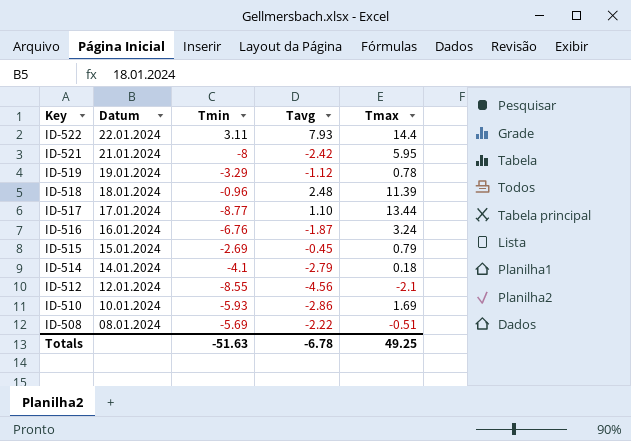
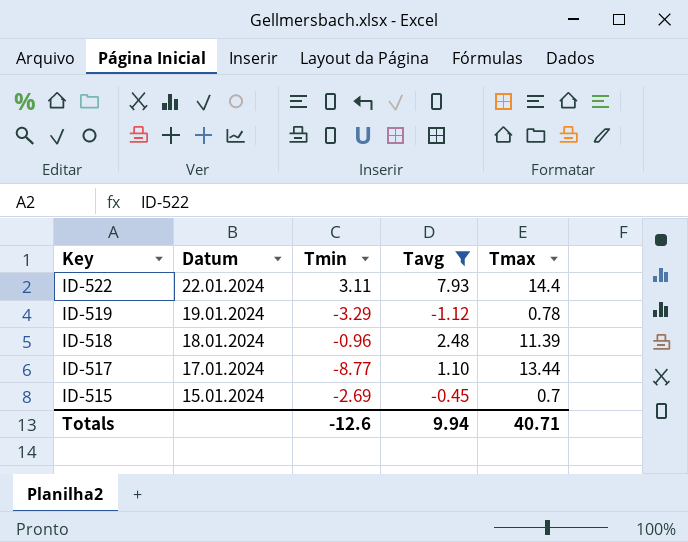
filter: none -> Tavg >= -1.12
ID-515 | Tmax: 0.79 -> 0.7
Totals | Tmin: -51.63 -> -12.6
Totals | Tavg: -6.78 -> 9.94
Totals | Tmax: 49.25 -> 40.71

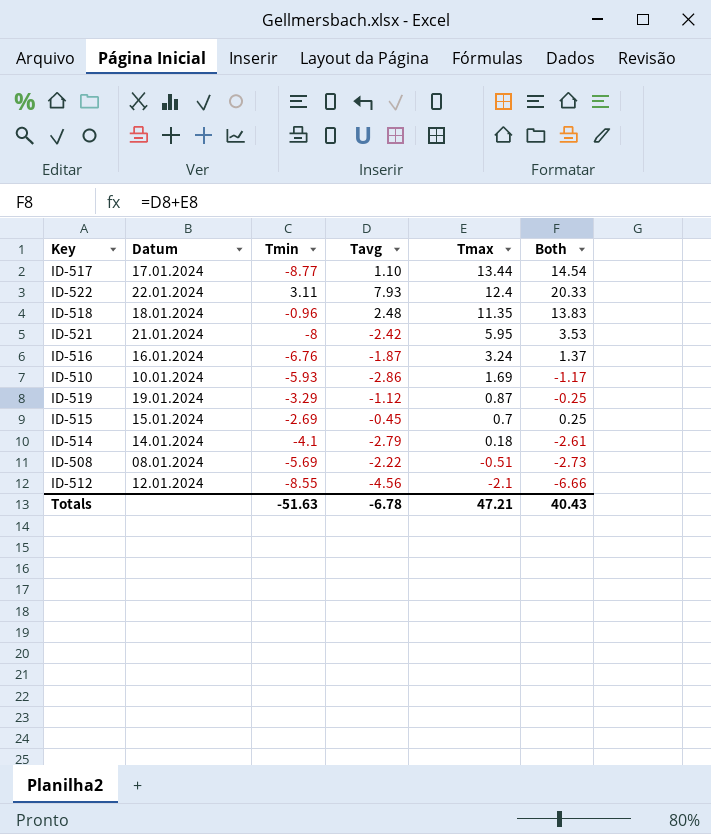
filter: Tavg >= -1.12 -> none
row order: Key descending -> Tmax descending
column Both | formula: none -> [Tavg] + [Tmax]
ID-522 | Tmax: 14.4 -> 12.4
ID-518 | Tmax: 11.39 -> 11.35
ID-519 | Tmax: 0.78 -> 0.87
Totals | Tmin: -12.6 -> -51.63
Totals | Tavg: 9.94 -> -6.78
Totals | Tmax: 40.71 -> 47.21

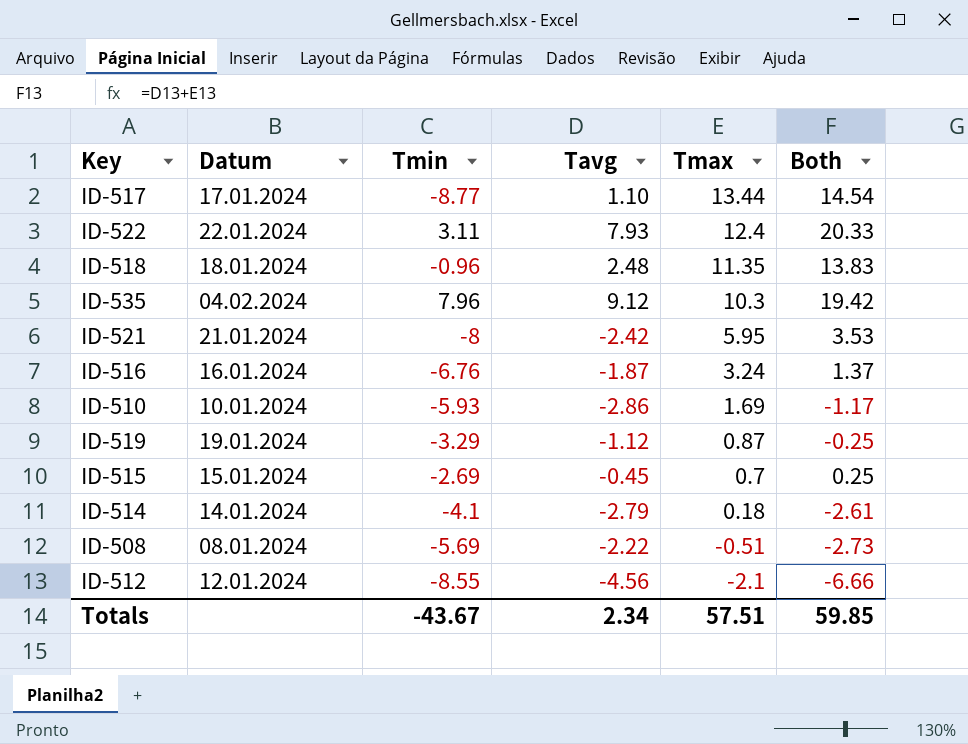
row ID-535: none -> 04.02.2024 | 7.96 | 9.12 | 10.3 | 19.42
Totals | Tmin: -51.63 -> -43.67
Totals | Tavg: -6.78 -> 2.34
Totals | Tmax: 47.21 -> 57.51
Totals | Both: 40.43 -> 59.85

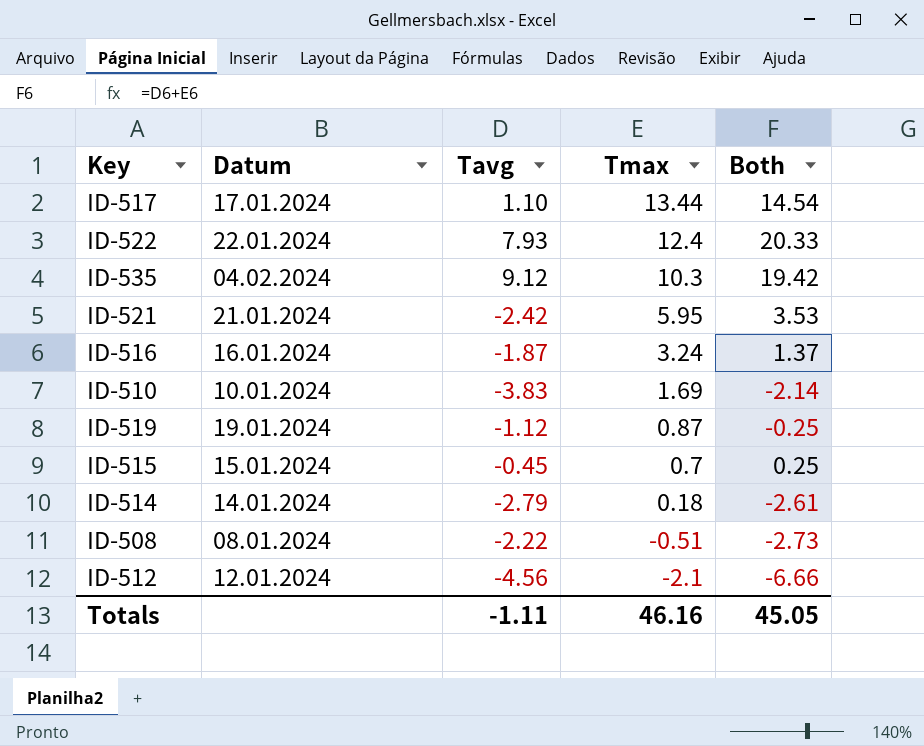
column Tmin | position: 3 -> none
row ID-518: 18.01.2024 | -0.96 | 2.48 | 11.35 | 13.83 -> none
ID-510 | Tavg: -2.86 -> -3.83
ID-510 | Both: -1.17 -> -2.14
Totals | Tavg: 2.34 -> -1.11
Totals | Tmax: 57.51 -> 46.16
Totals | Both: 59.85 -> 45.05

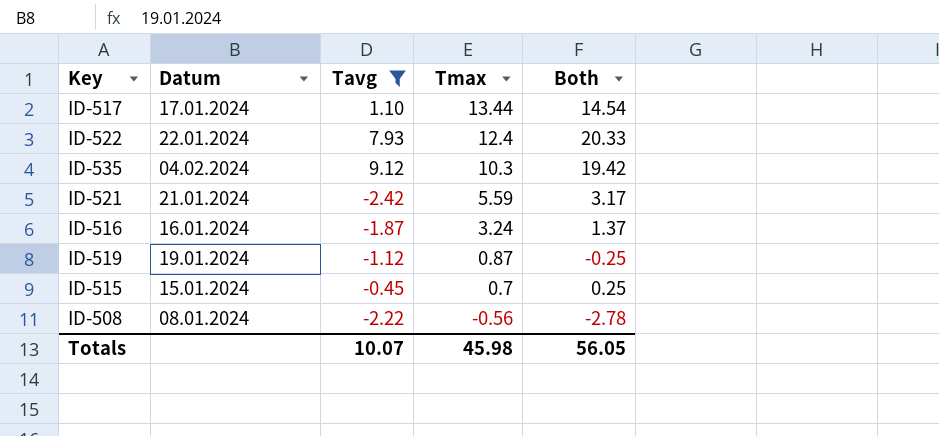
filter: none -> Tavg >= -2.42
ID-521 | Tmax: 5.95 -> 5.59
ID-521 | Both: 3.53 -> 3.17
ID-508 | Tmax: -0.51 -> -0.56
ID-508 | Both: -2.73 -> -2.78
Totals | Tavg: -1.11 -> 10.07
Totals | Tmax: 46.16 -> 45.98
Totals | Both: 45.05 -> 56.05

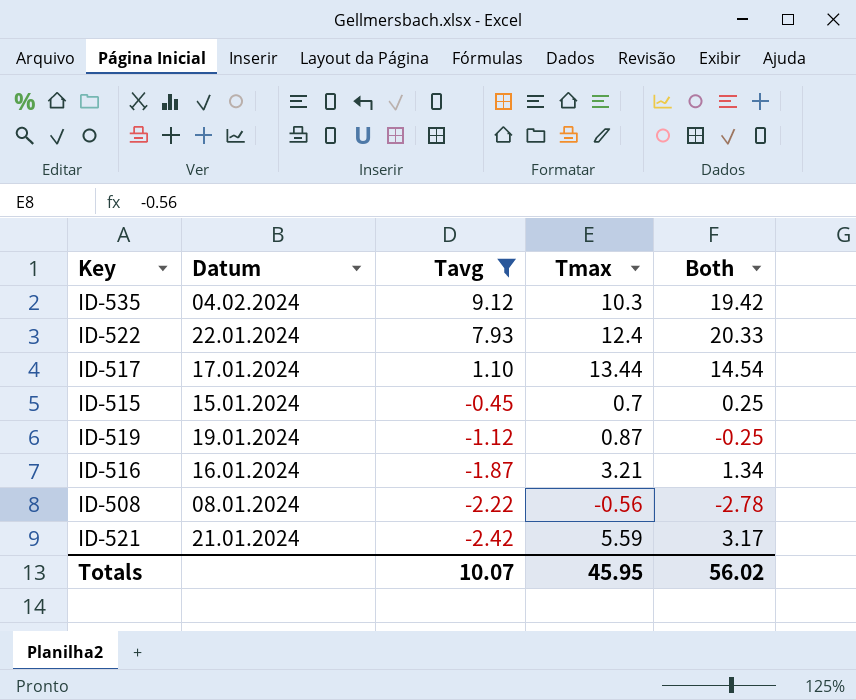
row order: Tmax descending -> Tavg descending
ID-516 | Tmax: 3.24 -> 3.21
ID-516 | Both: 1.37 -> 1.34
Totals | Tmax: 45.98 -> 45.95
Totals | Both: 56.05 -> 56.02

